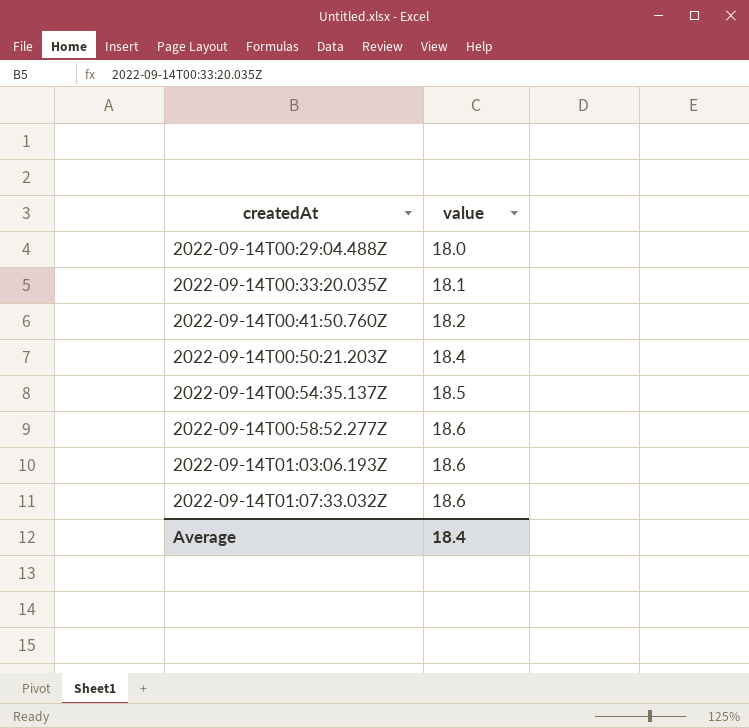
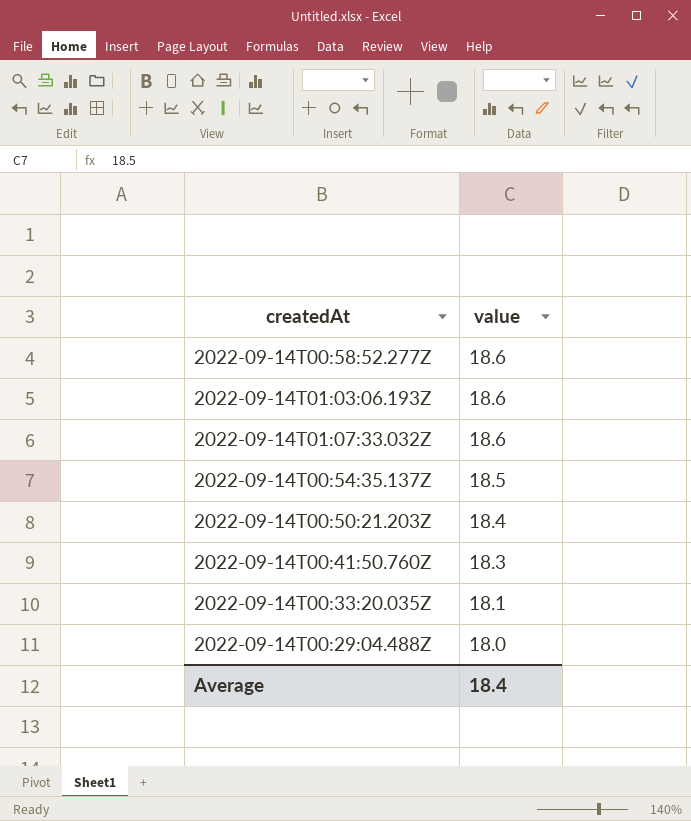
row order: createdAt ascending -> value descending
2022-09-14T00:41:50.760Z | value: 18.2 -> 18.3

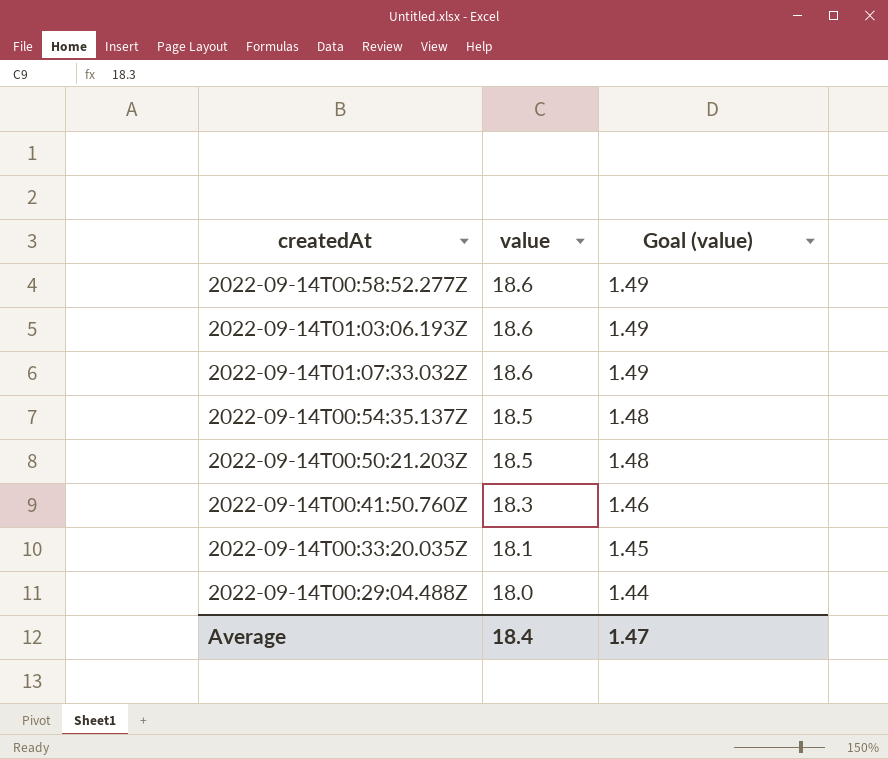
column Goal (value) | formula: none -> [value] * 0.08
2022-09-14T00:50:21.203Z | value: 18.4 -> 18.5

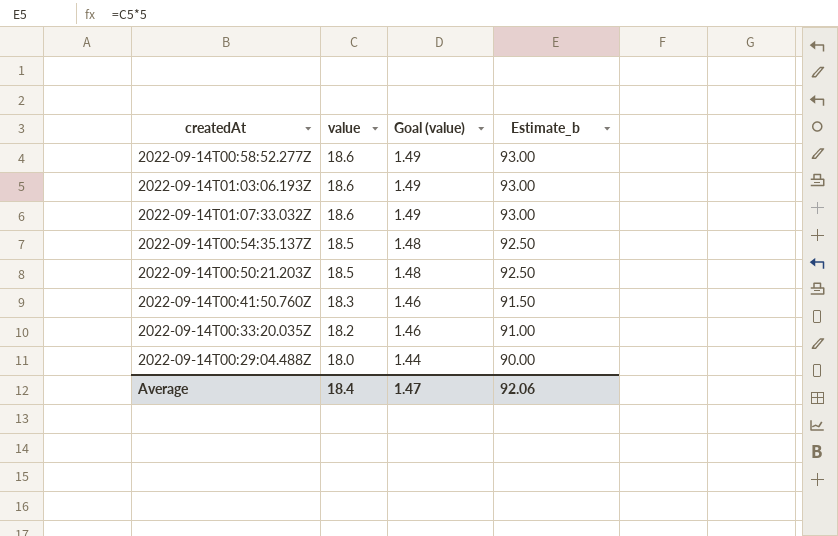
column Estimate_b | formula: none -> [value] * 5
2022-09-14T00:33:20.035Z | value: 18.1 -> 18.2
2022-09-14T00:33:20.035Z | Goal (value): 1.45 -> 1.46

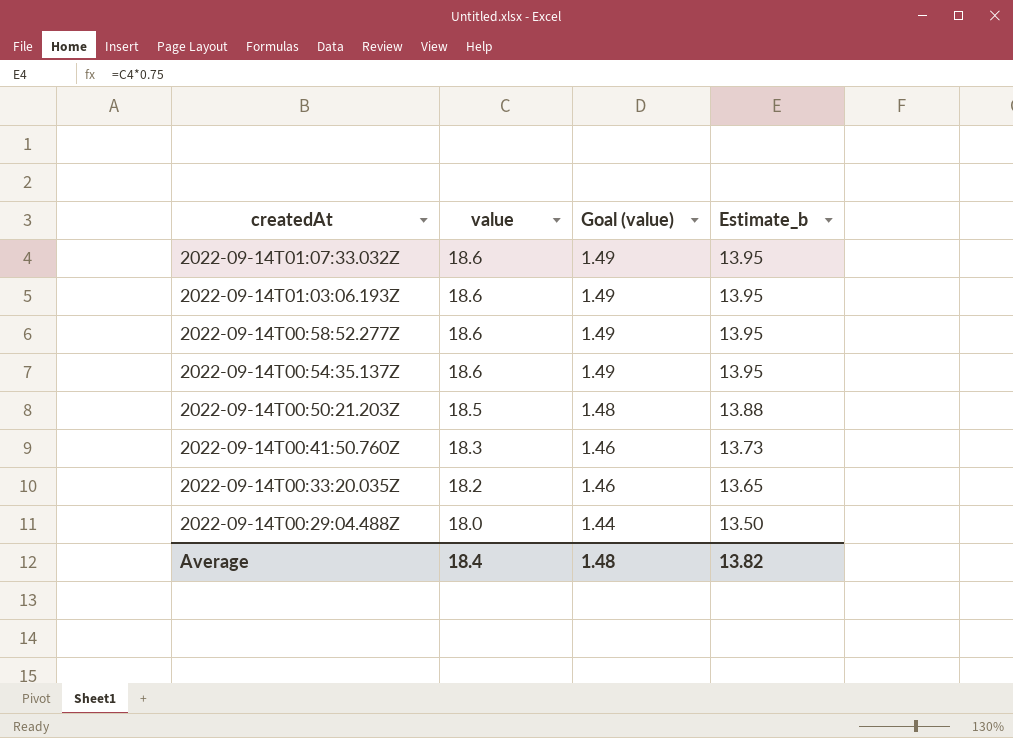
row order: value descending -> createdAt descending
column Estimate_b | formula: [value] * 5 -> [value] * 0.75
2022-09-14T00:54:35.137Z | value: 18.5 -> 18.6
2022-09-14T00:54:35.137Z | Goal (value): 1.48 -> 1.49
Average | Goal (value): 1.47 -> 1.48
Average | Estimate_b: 92.06 -> 13.82

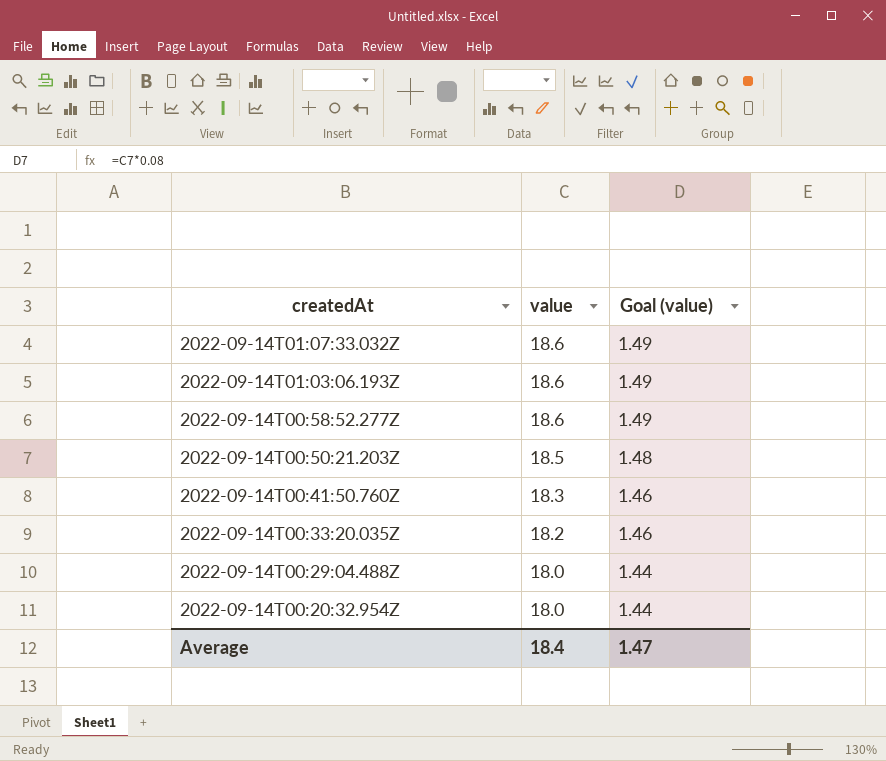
column Estimate_b | formula: [value] * 0.75 -> none
row 2022-09-14T00:54:35.137Z: 18.6 | 1.49 | 13.95 -> none
row 2022-09-14T00:20:32.954Z: none -> 18.0 | 1.44
Average | Goal (value): 1.48 -> 1.47

